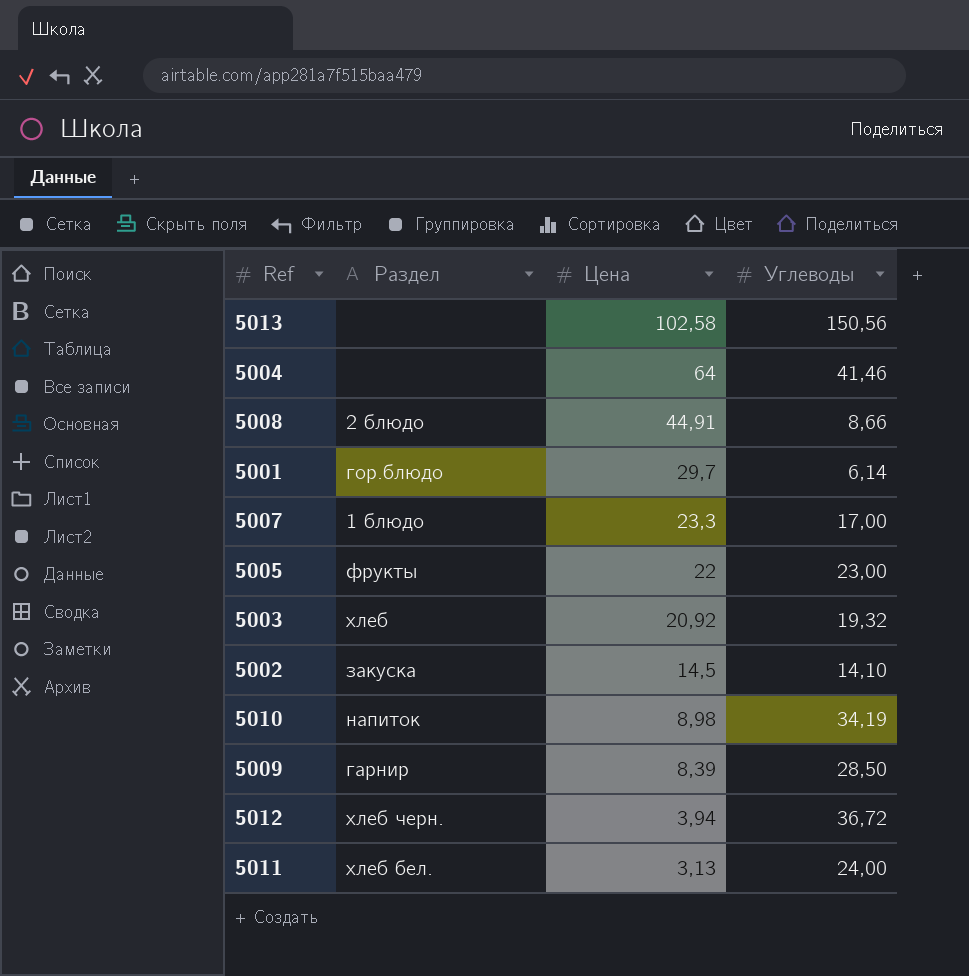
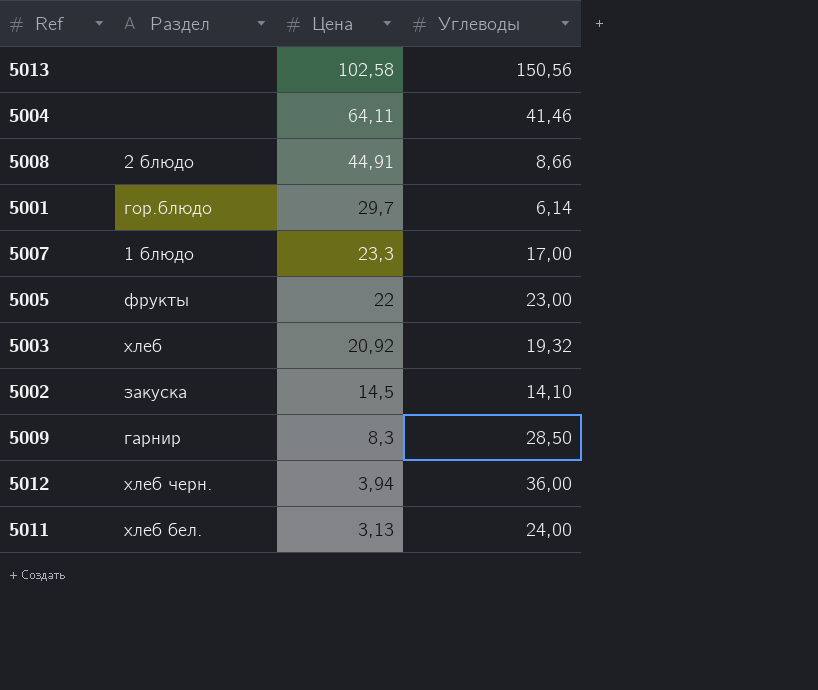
row 5010: напиток | 8,98 | 34,19 -> none
5004 | Цена: 64 -> 64,11
5009 | Цена: 8,39 -> 8,3
5012 | Углеводы: 36,72 -> 36,00

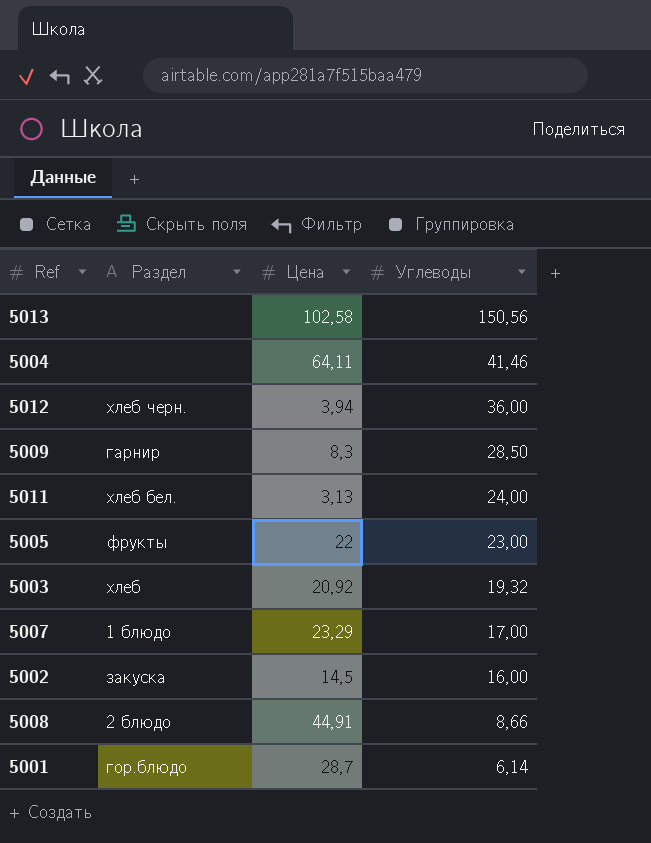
row order: Цена descending -> Углеводы descending
5007 | Цена: 23,3 -> 23,29
5002 | Углеводы: 14,10 -> 16,00
5001 | Цена: 29,7 -> 28,7

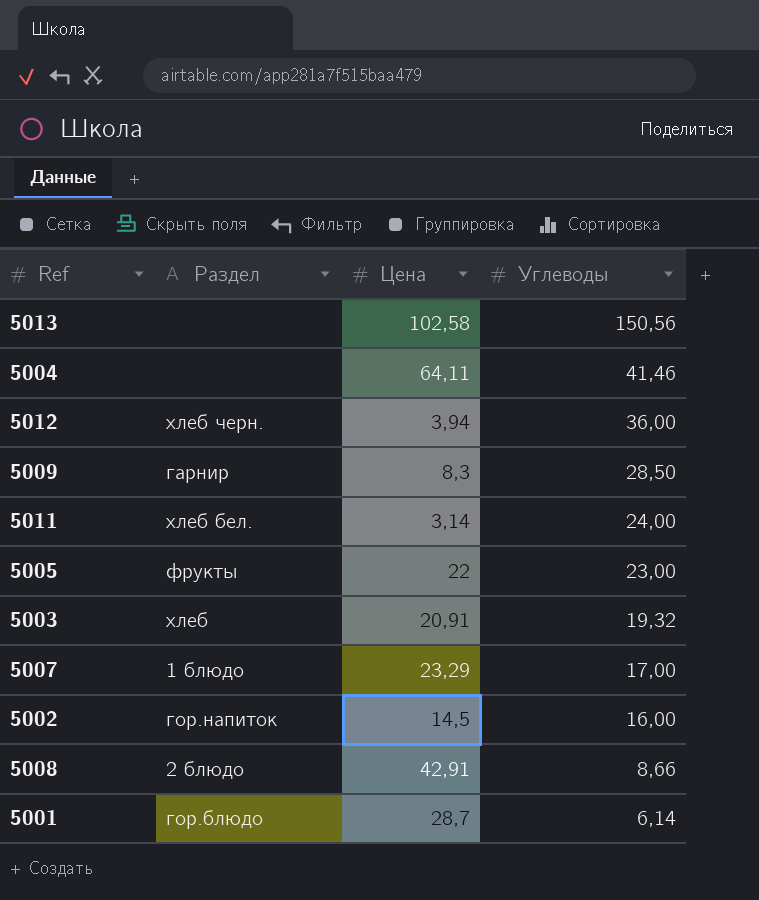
5011 | Цена: 3,13 -> 3,14
5003 | Цена: 20,92 -> 20,91
5002 | Раздел: закуска -> гор.напиток
5008 | Цена: 44,91 -> 42,91

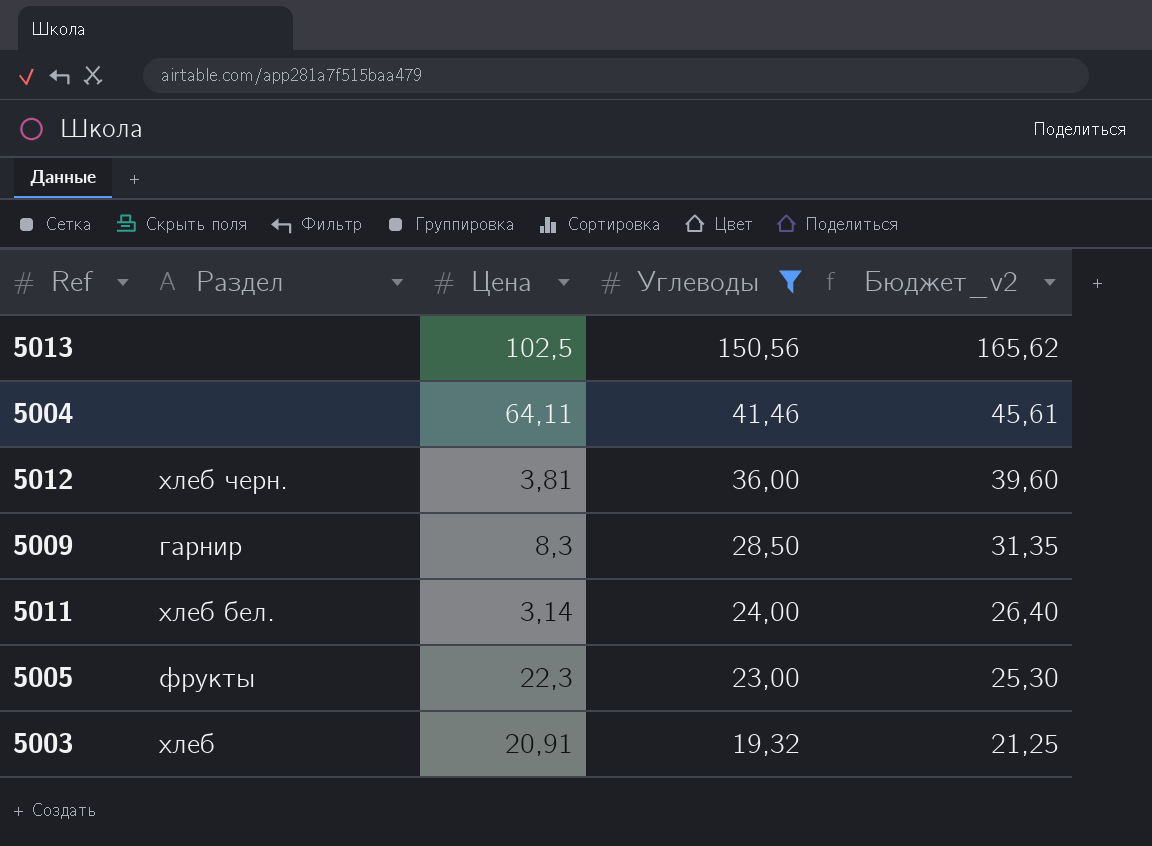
filter: none -> Углеводы >= 19,32
column Бюджет_v2 | formula: none -> [Углеводы] * 1,1
5013 | Цена: 102,58 -> 102,5
5012 | Цена: 3,94 -> 3,81
5005 | Цена: 22 -> 22,3

